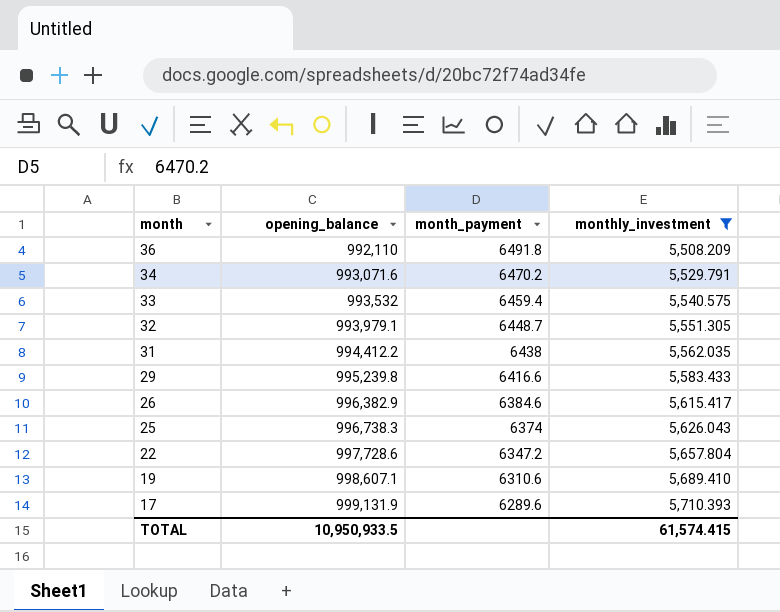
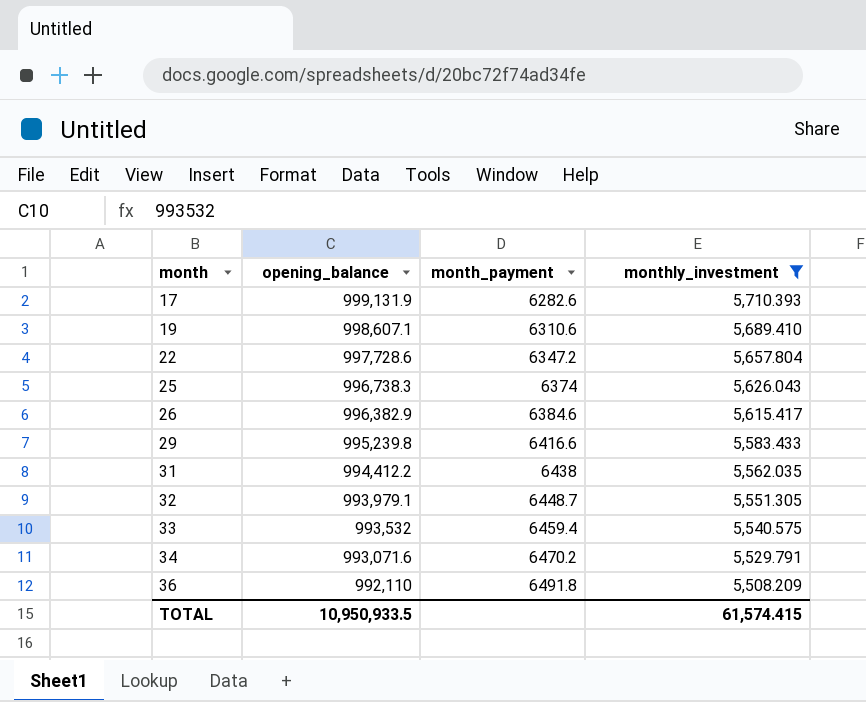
row order: month descending -> month ascending
17 | month_payment: 6289.6 -> 6282.6

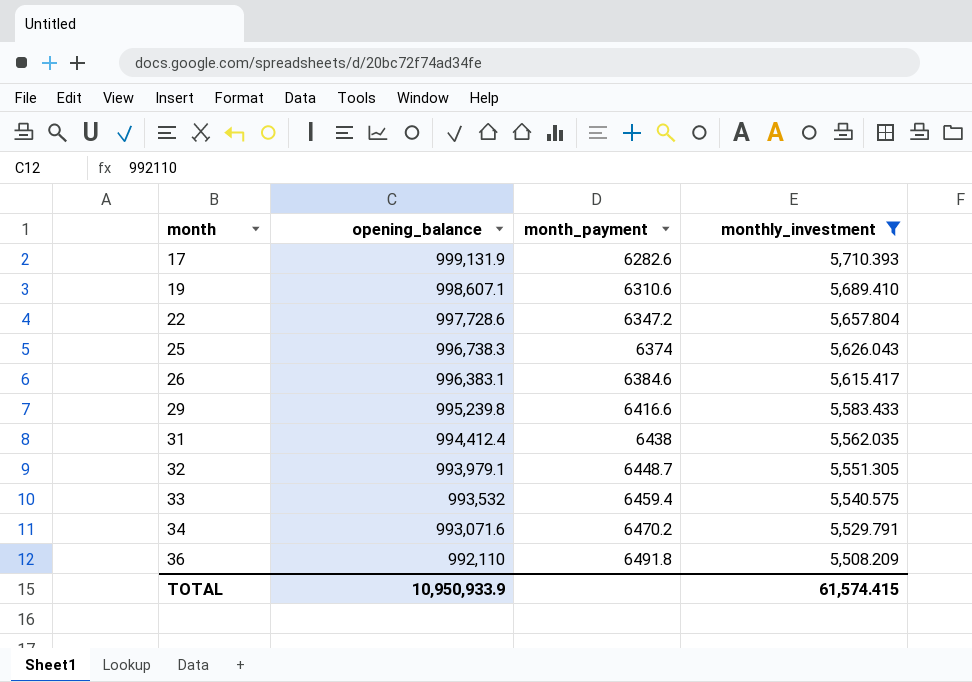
26 | opening_balance: 996,382.9 -> 996,383.1
31 | opening_balance: 994,412.2 -> 994,412.4
TOTAL | opening_balance: 10,950,933.5 -> 10,950,933.9

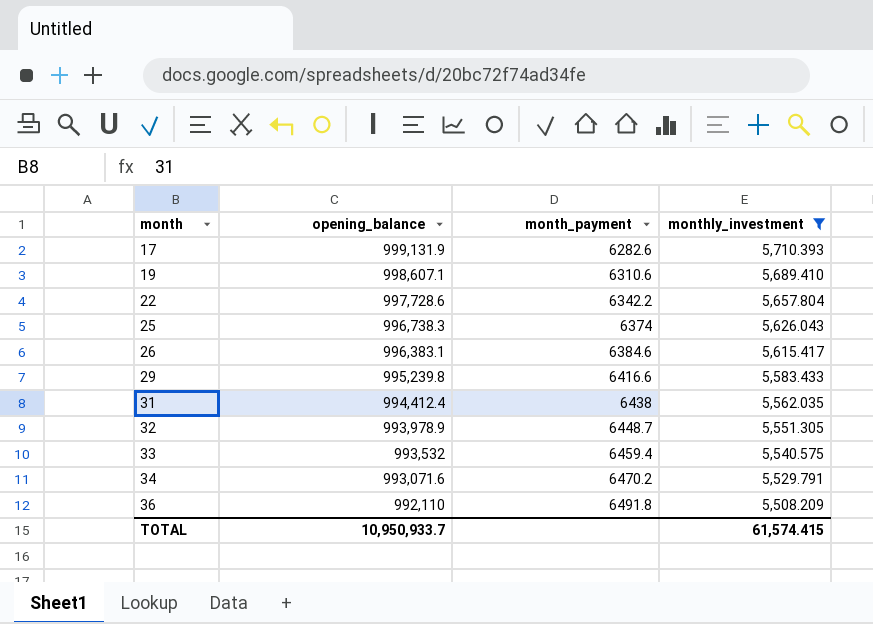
22 | month_payment: 6347.2 -> 6342.2
32 | opening_balance: 993,979.1 -> 993,978.9
TOTAL | opening_balance: 10,950,933.9 -> 10,950,933.7

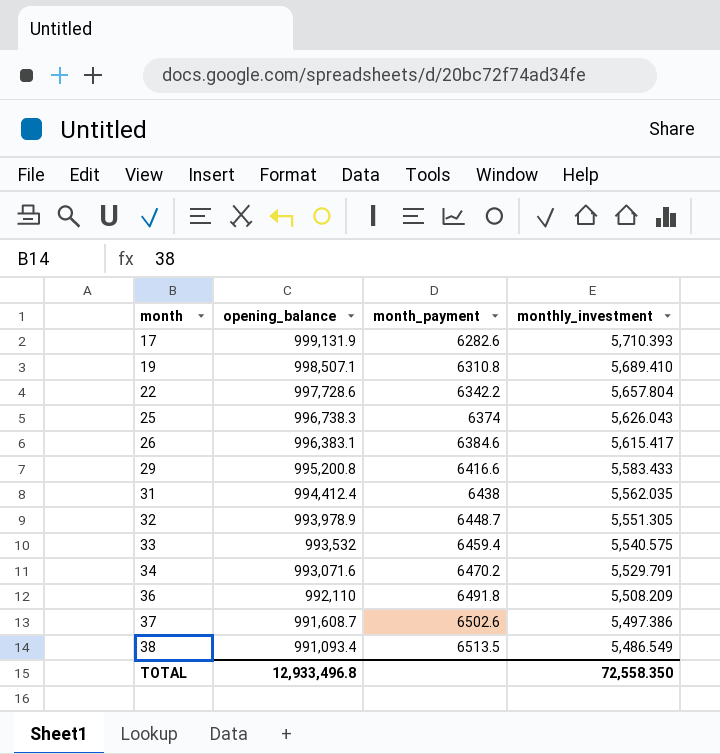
filter: monthly_investment >= 5,508.209 -> none
19 | opening_balance: 998,607.1 -> 998,507.1
19 | month_payment: 6310.6 -> 6310.8
29 | opening_balance: 995,239.8 -> 995,200.8
TOTAL | opening_balance: 10,950,933.7 -> 12,933,496.8
TOTAL | monthly_investment: 61,574.415 -> 72,558.350

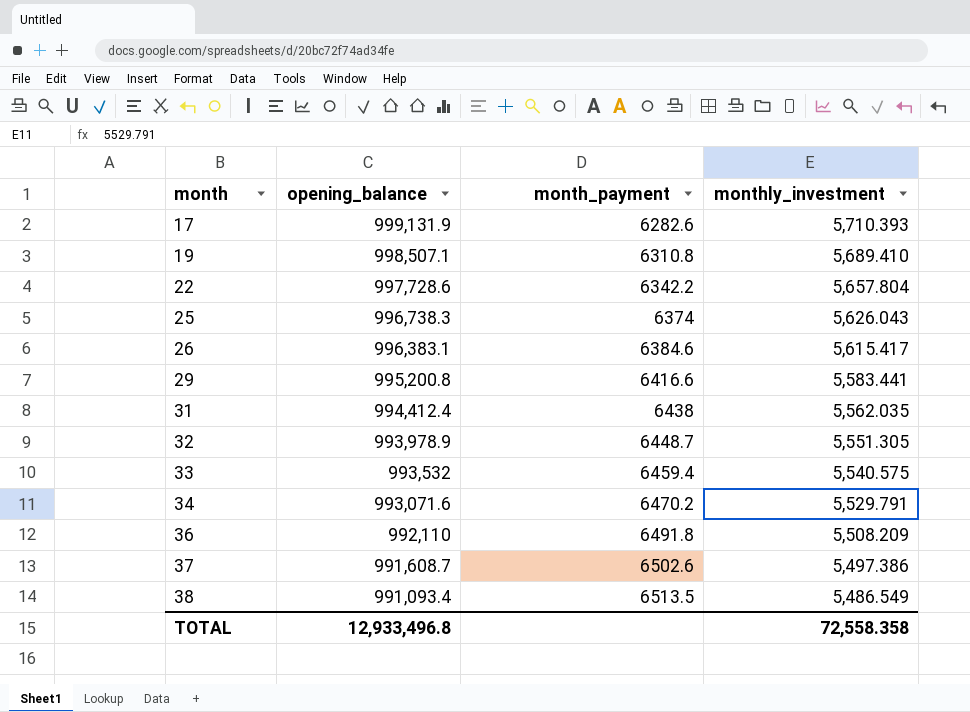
29 | monthly_investment: 5,583.433 -> 5,583.441
TOTAL | monthly_investment: 72,558.350 -> 72,558.358

